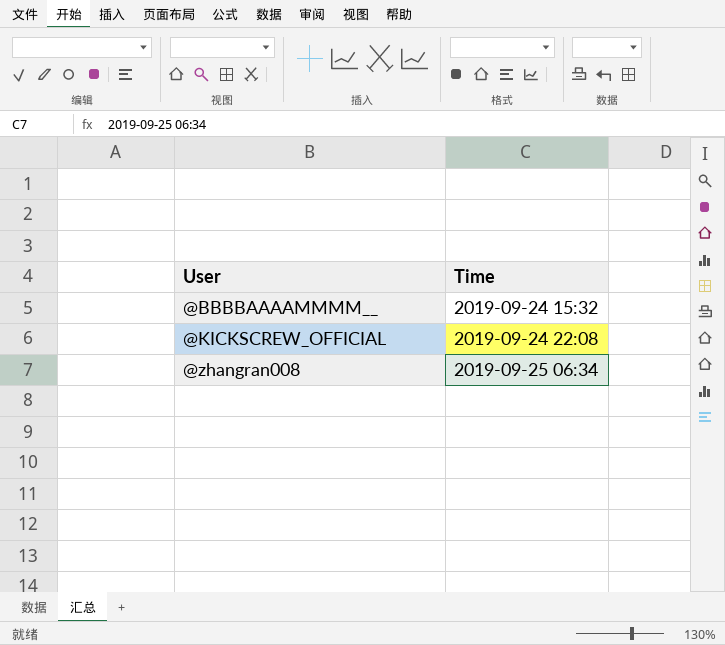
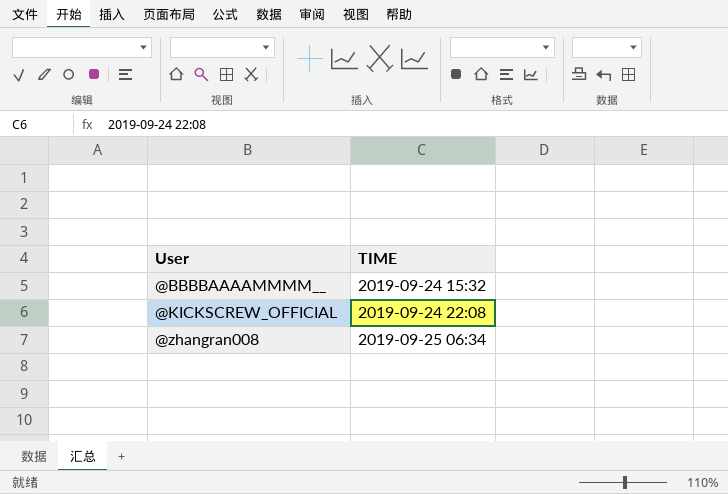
column name: Time -> TIME

